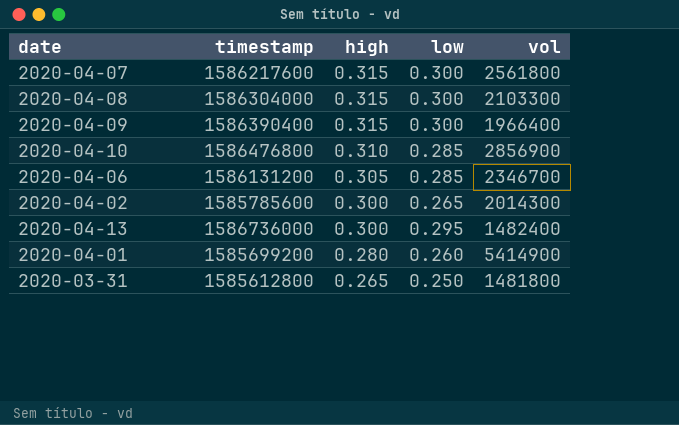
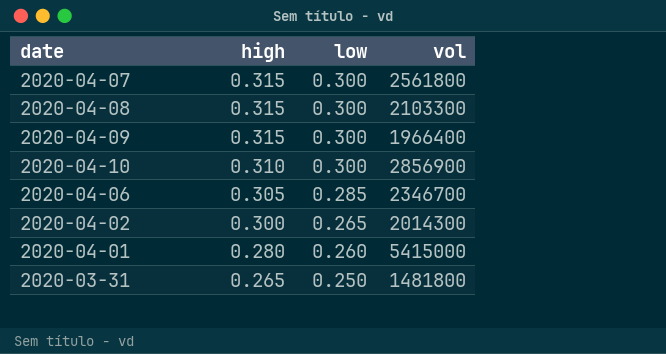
column timestamp | position: 2 -> none
row 2020-04-13: 1586736000 | 0.300 | 0.295 | 1482400 -> none
2020-04-10 | low: 0.285 -> 0.300
2020-04-01 | vol: 5414900 -> 5415000

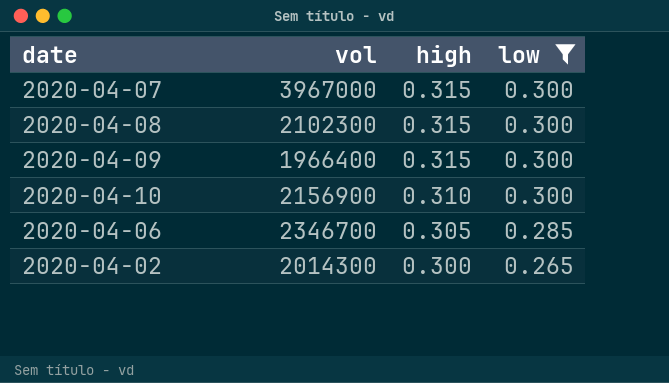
filter: none -> low >= 0.265
column vol | position: 4 -> 2
2020-04-07 | vol: 2561800 -> 3967000
2020-04-08 | vol: 2103300 -> 2102300
2020-04-10 | vol: 2856900 -> 2156900

